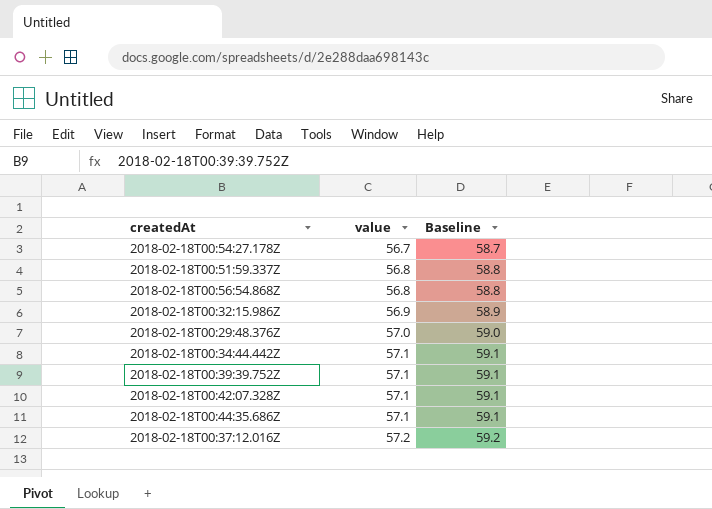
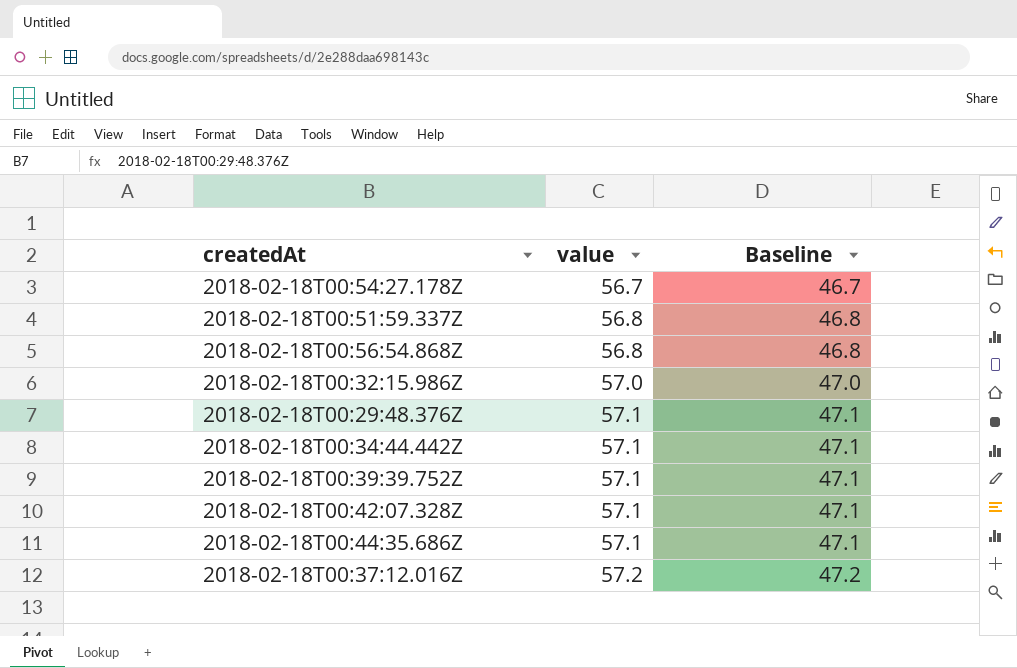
column Baseline | formula: [value] + 2 -> [value] - 10
2018-02-18T00:32:15.986Z | value: 56.9 -> 57.0
2018-02-18T00:29:48.376Z | value: 57.0 -> 57.1

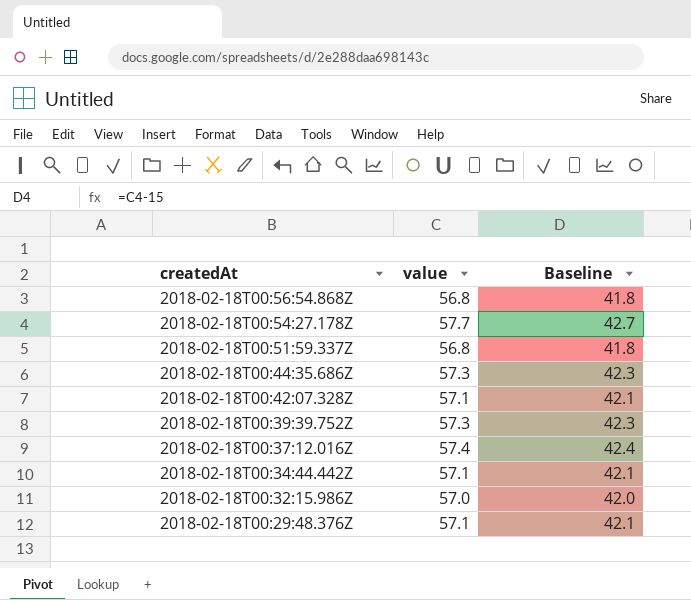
row order: value ascending -> createdAt descending
column Baseline | formula: [value] - 10 -> [value] - 15
2018-02-18T00:54:27.178Z | value: 56.7 -> 57.7
2018-02-18T00:44:35.686Z | value: 57.1 -> 57.3
2018-02-18T00:39:39.752Z | value: 57.1 -> 57.3
2018-02-18T00:37:12.016Z | value: 57.2 -> 57.4

